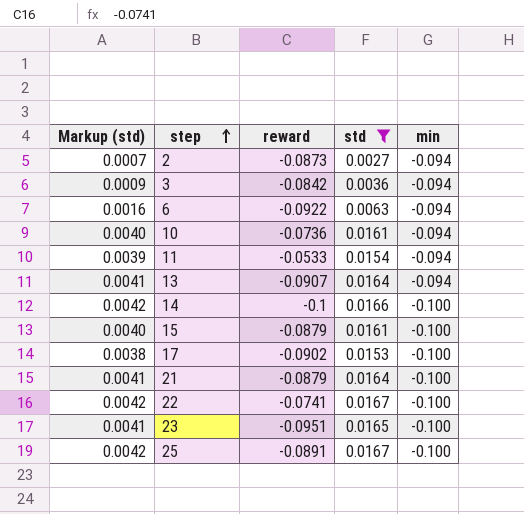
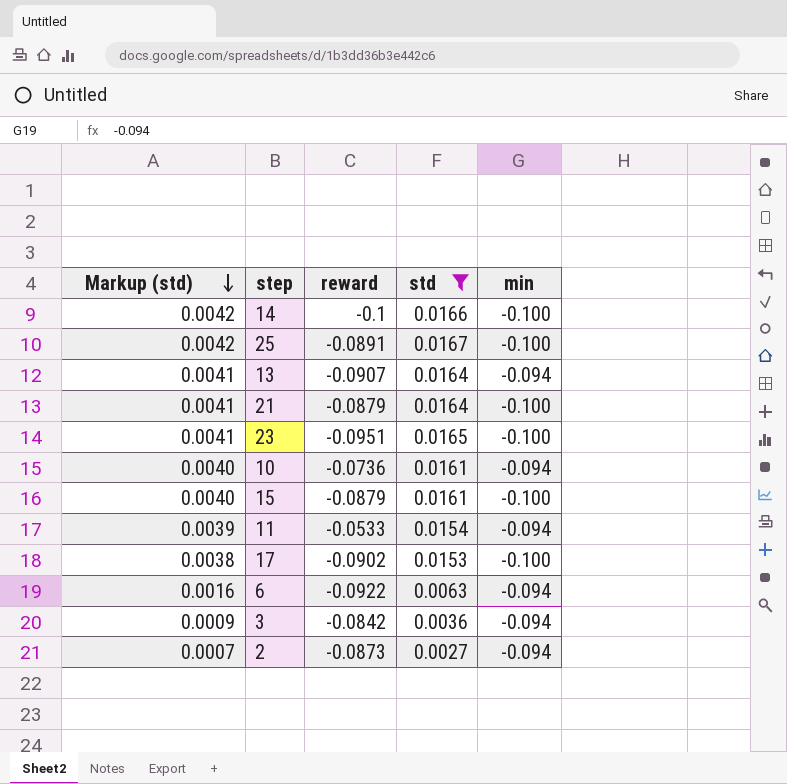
row order: step ascending -> Markup (std) descending
row 22: 0.0042 | -0.0741 | 0.0167 | -0.100 -> none

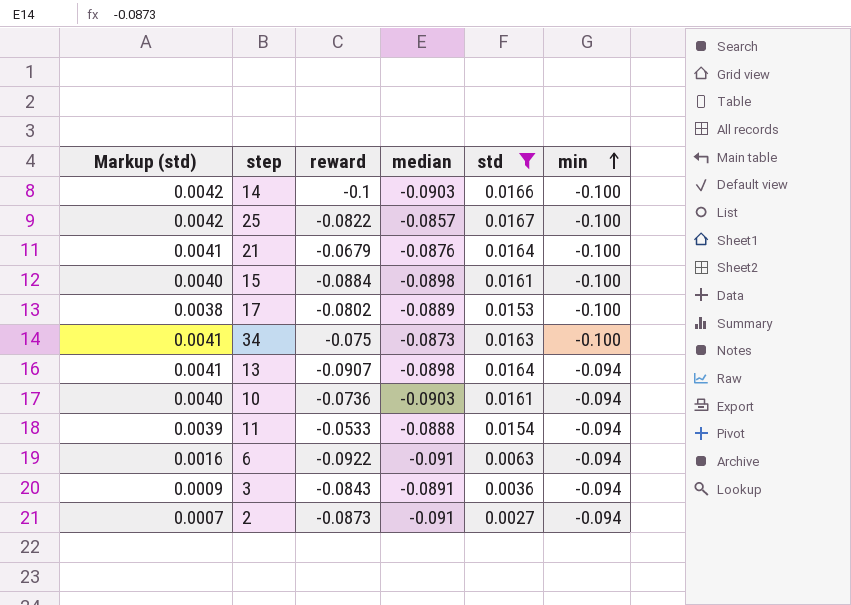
row order: Markup (std) descending -> min ascending
column median | position: none -> 4
row 23: 0.0041 | -0.0951 | 0.0165 | -0.100 -> none
25 | reward: -0.0891 -> -0.0822
21 | reward: -0.0879 -> -0.0679
15 | reward: -0.0879 -> -0.0884
17 | reward: -0.0902 -> -0.0802
row 34: none -> 0.0041 | -0.075 | -0.0873 | 0.0163 | -0.100
3 | reward: -0.0842 -> -0.0843

